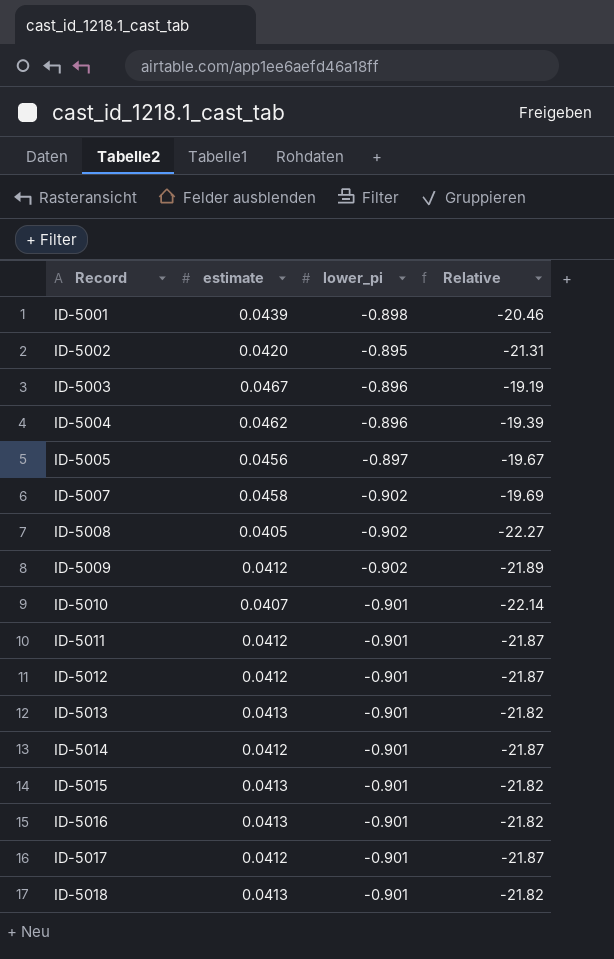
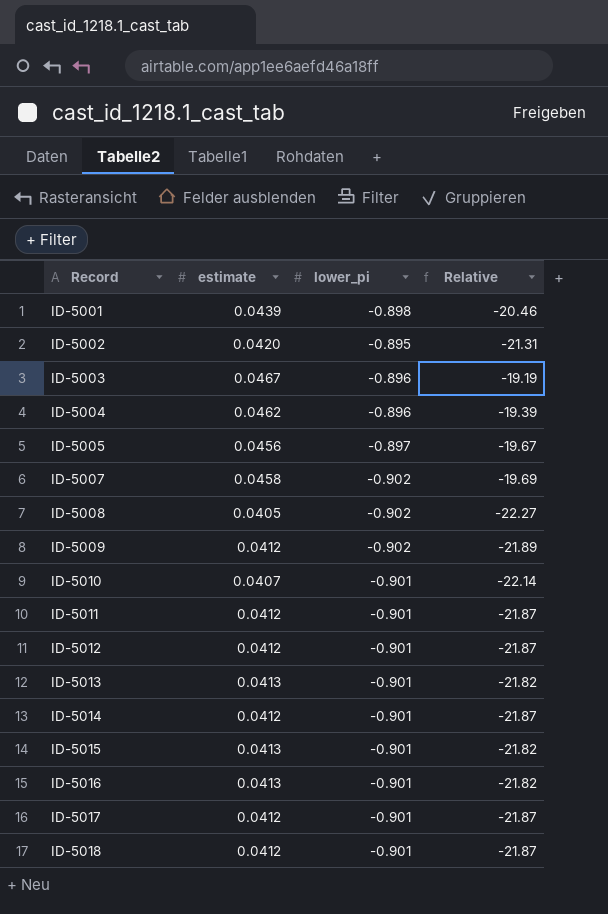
ID-5018 | estimate: 0.0413 -> 0.0412
ID-5018 | Relative: -21.82 -> -21.87

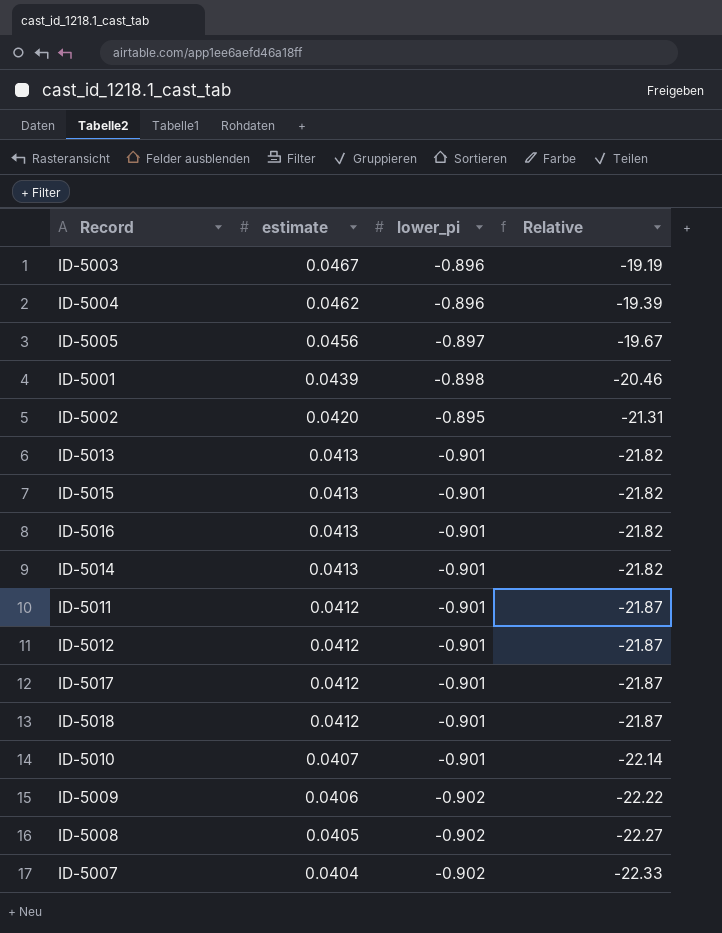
row order: Record ascending -> estimate descending
ID-5014 | estimate: 0.0412 -> 0.0413
ID-5014 | Relative: -21.87 -> -21.82
ID-5009 | estimate: 0.0412 -> 0.0406
ID-5009 | Relative: -21.89 -> -22.22
ID-5007 | estimate: 0.0458 -> 0.0404
ID-5007 | Relative: -19.69 -> -22.33

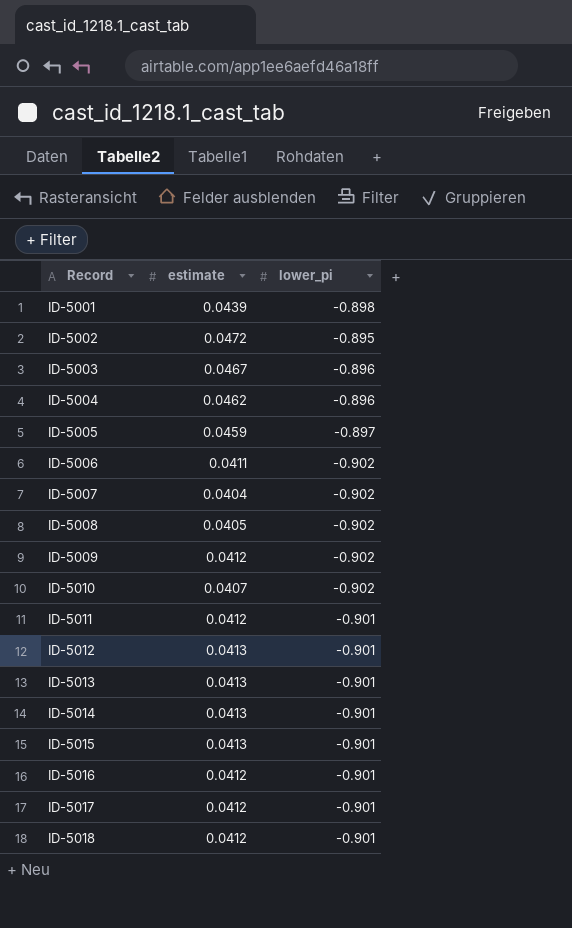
row order: estimate descending -> Record ascending
column Relative | formula: [lower_pi] / [estimate] -> none
ID-5002 | estimate: 0.0420 -> 0.0472
ID-5005 | estimate: 0.0456 -> 0.0459
row ID-5006: none -> 0.0411 | -0.902
ID-5009 | estimate: 0.0406 -> 0.0412
ID-5010 | lower_pi: -0.901 -> -0.902
ID-5012 | estimate: 0.0412 -> 0.0413
ID-5016 | estimate: 0.0413 -> 0.0412

